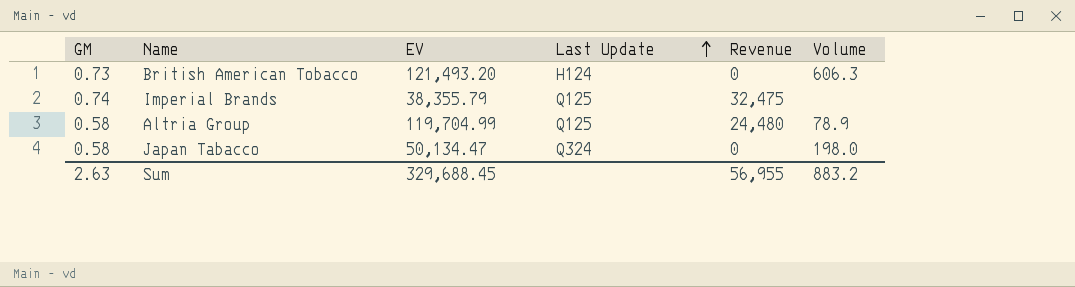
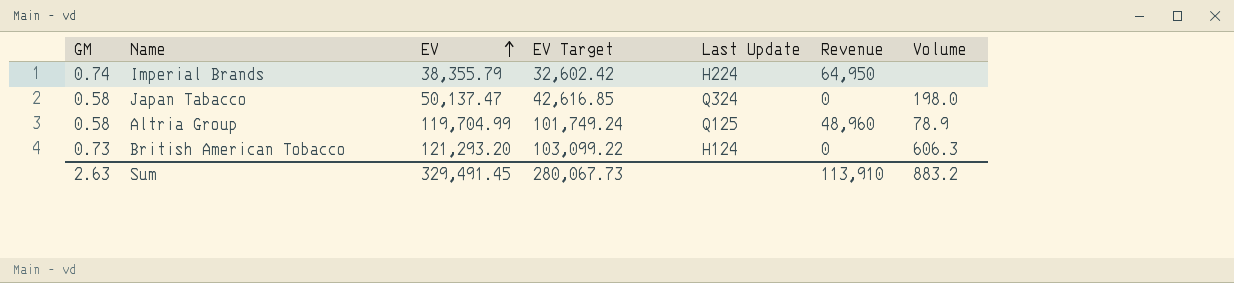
row order: Last Update ascending -> EV ascending
column EV Target | formula: none -> [EV] * 0.85
Imperial Brands | Last Update: Q125 -> H224
Imperial Brands | Revenue: 32,475 -> 64,950
Japan Tabacco | EV: 50,134.47 -> 50,137.47
Altria Group | Revenue: 24,480 -> 48,960
British American Tobacco | EV: 121,493.20 -> 121,293.20
Sum | EV: 329,688.45 -> 329,491.45
Sum | Revenue: 56,955 -> 113,910

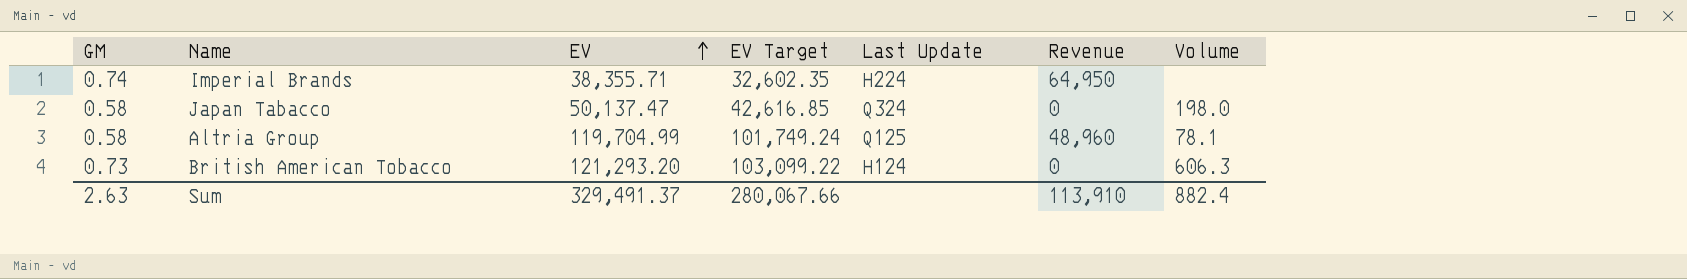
Imperial Brands | EV: 38,355.79 -> 38,355.71
Imperial Brands | EV Target: 32,602.42 -> 32,602.35
Altria Group | Volume: 78.9 -> 78.1
Sum | EV: 329,491.45 -> 329,491.37
Sum | EV Target: 280,067.73 -> 280,067.66
Sum | Volume: 883.2 -> 882.4

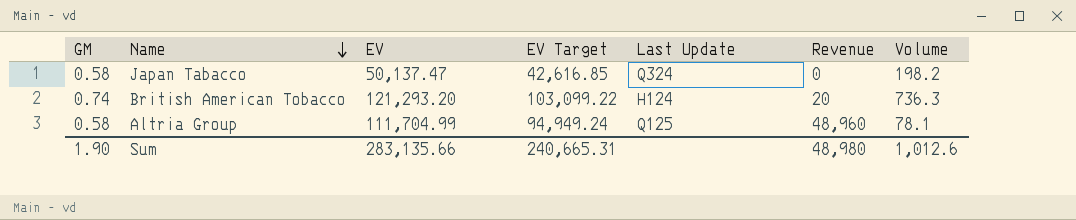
row order: EV ascending -> Name descending
row Imperial Brands: 0.74 | 38,355.71 | 32,602.35 | H224 | 64,950 | none -> none
Japan Tabacco | Volume: 198.0 -> 198.2
British American Tobacco | GM: 0.73 -> 0.74
British American Tobacco | Revenue: 0 -> 20
British American Tobacco | Volume: 606.3 -> 736.3
Altria Group | EV: 119,704.99 -> 111,704.99
Altria Group | EV Target: 101,749.24 -> 94,949.24
Sum | GM: 2.63 -> 1.90
Sum | EV: 329,491.37 -> 283,135.66
Sum | EV Target: 280,067.66 -> 240,665.31
Sum | Revenue: 113,910 -> 48,980
Sum | Volume: 882.4 -> 1,012.6

